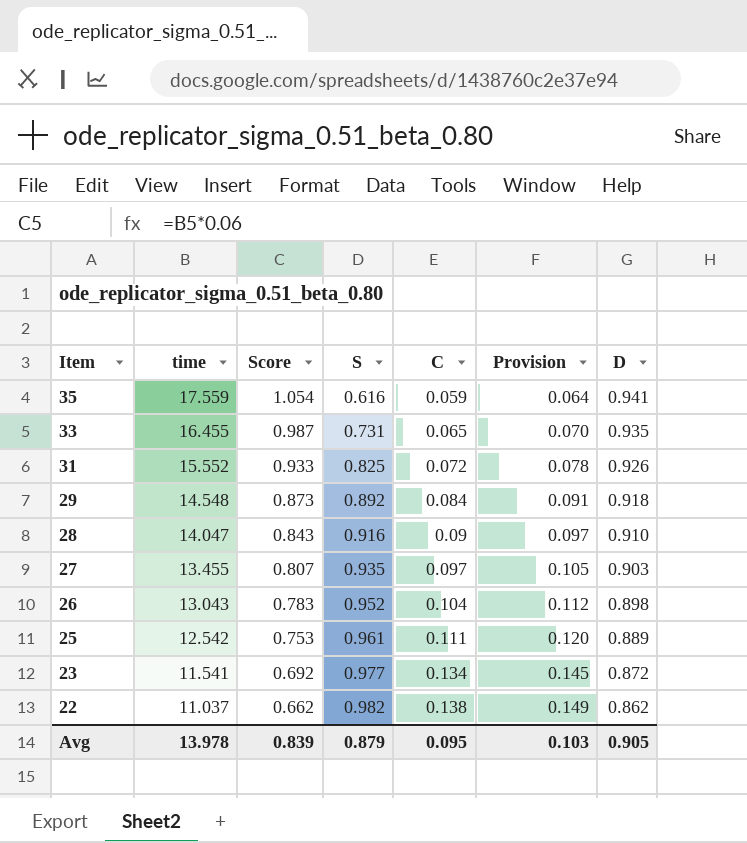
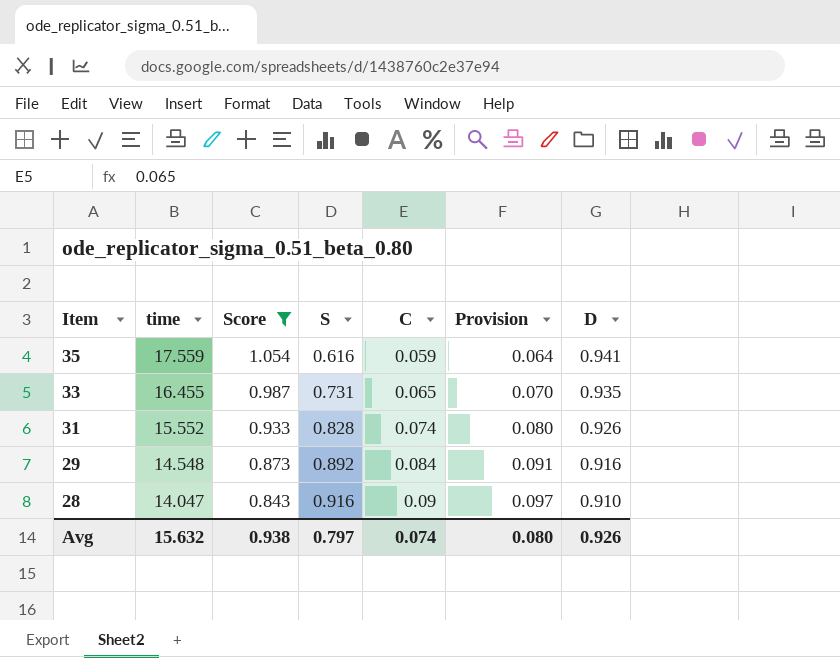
filter: none -> Score >= 0.843
31 | S: 0.825 -> 0.828
31 | C: 0.072 -> 0.074
31 | Provision: 0.078 -> 0.080
29 | D: 0.918 -> 0.916
Avg | time: 13.978 -> 15.632
Avg | Score: 0.839 -> 0.938
Avg | S: 0.879 -> 0.797
Avg | C: 0.095 -> 0.074
Avg | Provision: 0.103 -> 0.080
Avg | D: 0.905 -> 0.926

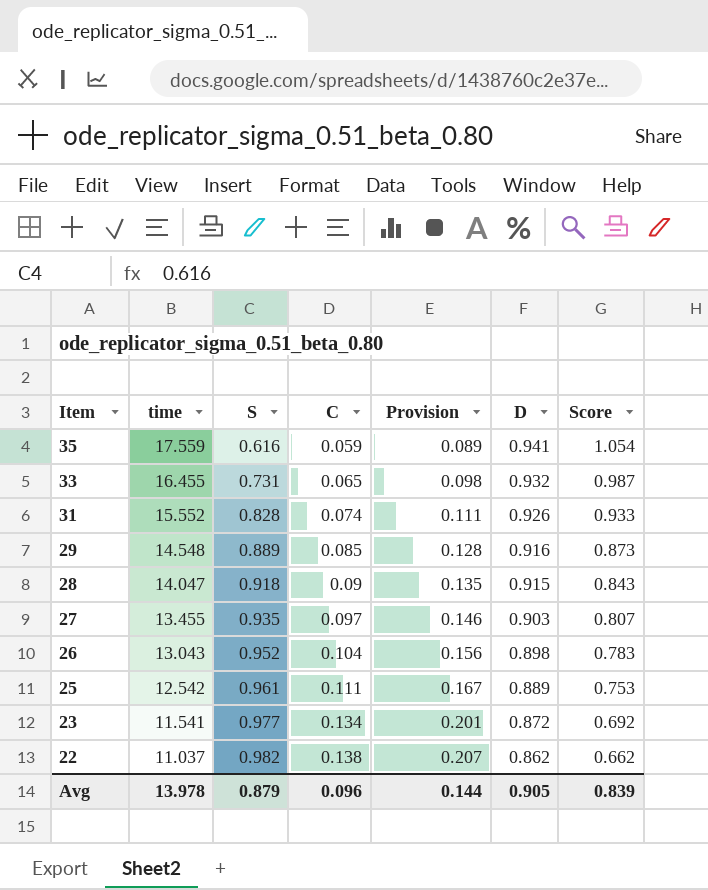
filter: Score >= 0.843 -> none
column Provision | formula: [C] * 1.08 -> [C] * 1.5
column Score | position: 3 -> 7
33 | D: 0.935 -> 0.932
29 | S: 0.892 -> 0.889
29 | C: 0.084 -> 0.085
28 | S: 0.916 -> 0.918
28 | D: 0.910 -> 0.915
Avg | time: 15.632 -> 13.978
Avg | S: 0.797 -> 0.879
Avg | C: 0.074 -> 0.096
Avg | Provision: 0.080 -> 0.144
Avg | D: 0.926 -> 0.905
Avg | Score: 0.938 -> 0.839

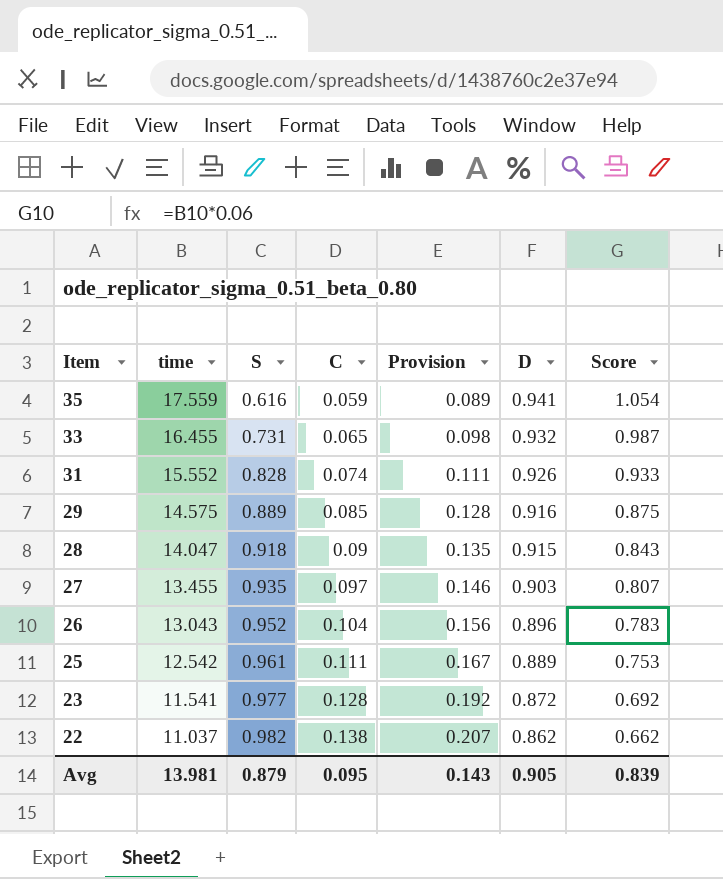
29 | time: 14.548 -> 14.575
29 | Score: 0.873 -> 0.875
26 | D: 0.898 -> 0.896
23 | C: 0.134 -> 0.128
23 | Provision: 0.201 -> 0.192
Avg | time: 13.978 -> 13.981
Avg | C: 0.096 -> 0.095
Avg | Provision: 0.144 -> 0.143

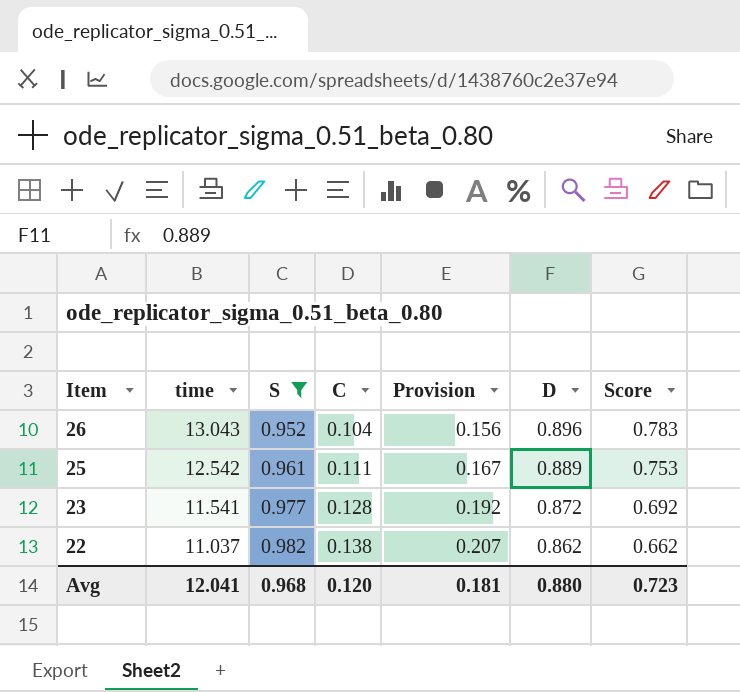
filter: none -> S >= 0.952
Avg | time: 13.981 -> 12.041
Avg | S: 0.879 -> 0.968
Avg | C: 0.095 -> 0.120
Avg | Provision: 0.143 -> 0.181
Avg | D: 0.905 -> 0.880
Avg | Score: 0.839 -> 0.723

